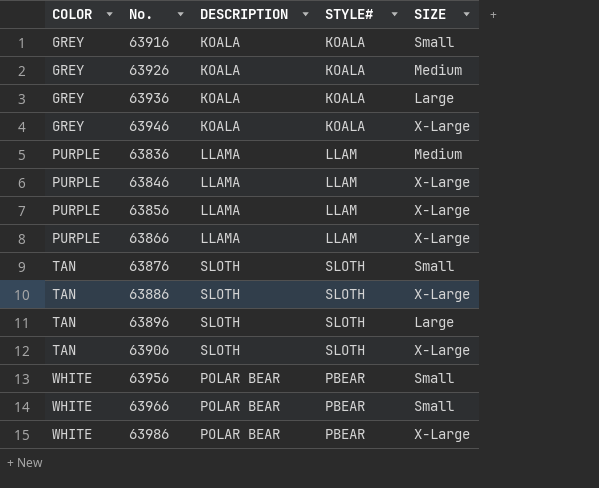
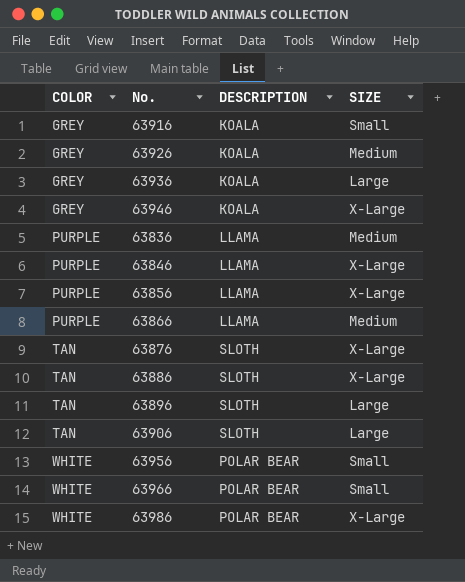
column STYLE# | position: 4 -> none
63866 | SIZE: X-Large -> Medium
63876 | SIZE: Small -> X-Large
63906 | SIZE: X-Large -> Large

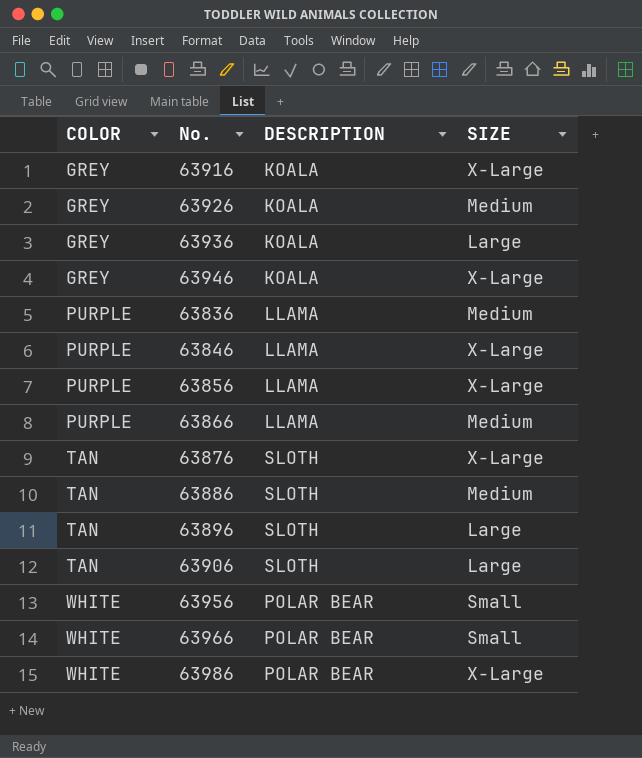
63916 | SIZE: Small -> X-Large
63886 | SIZE: X-Large -> Medium

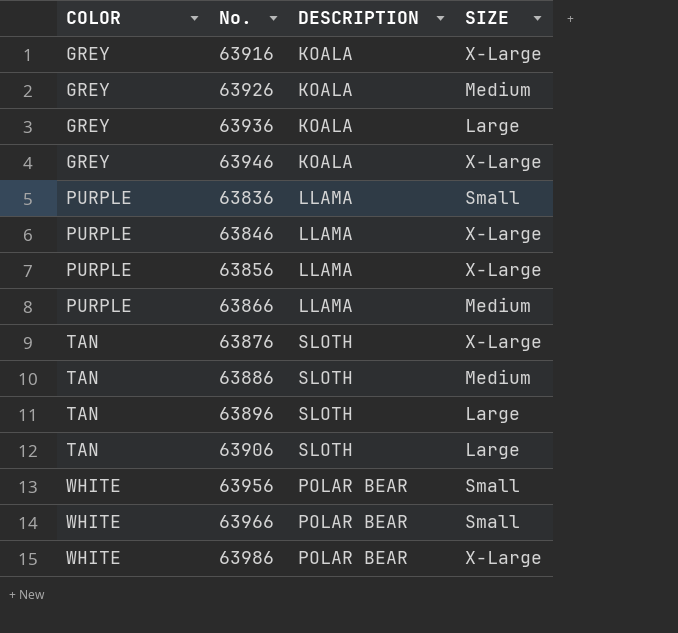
63836 | SIZE: Medium -> Small

